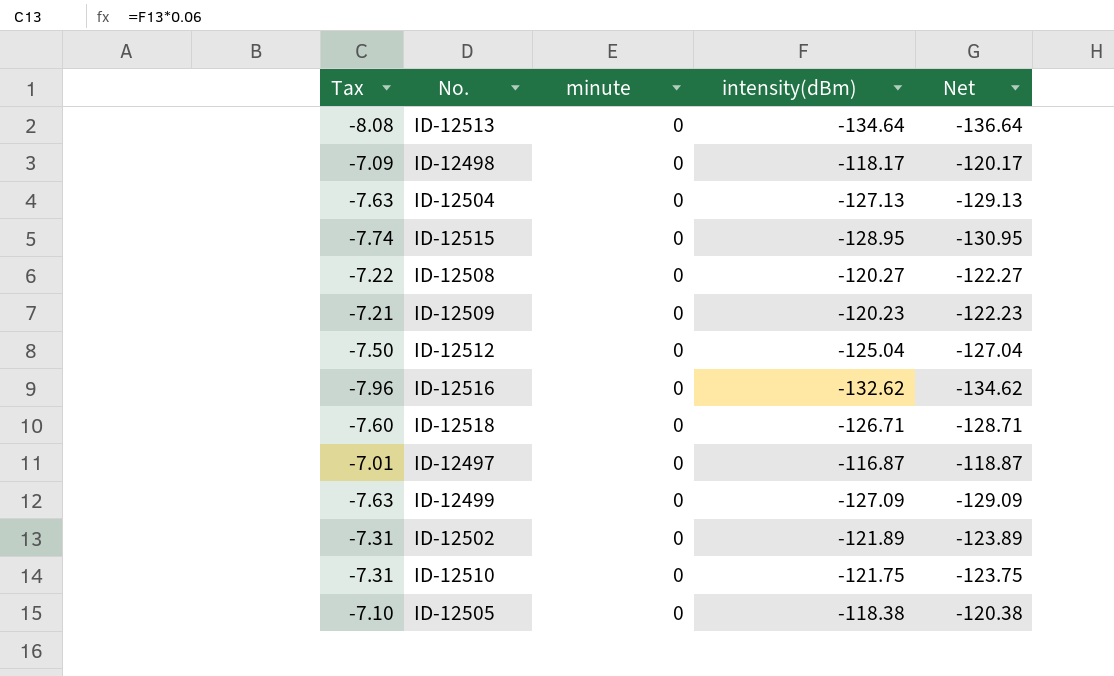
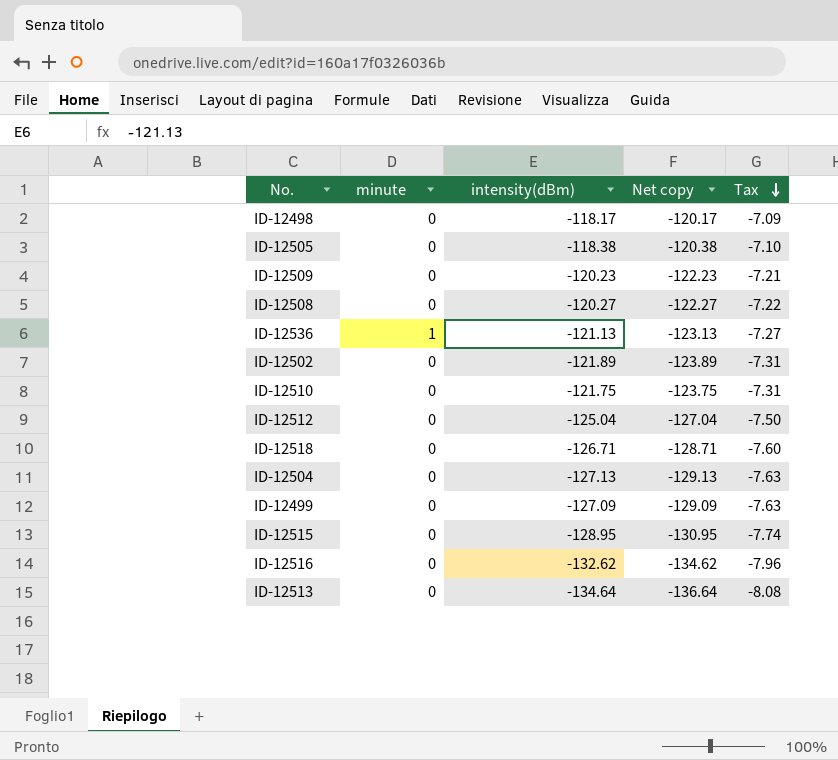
row order: none -> Tax descending
column name: Net -> Net copy
column Tax | position: 1 -> 5
row ID-12497: -7.01 | 0 | -116.87 | -118.87 -> none
row ID-12536: none -> 1 | -121.13 | -123.13 | -7.27

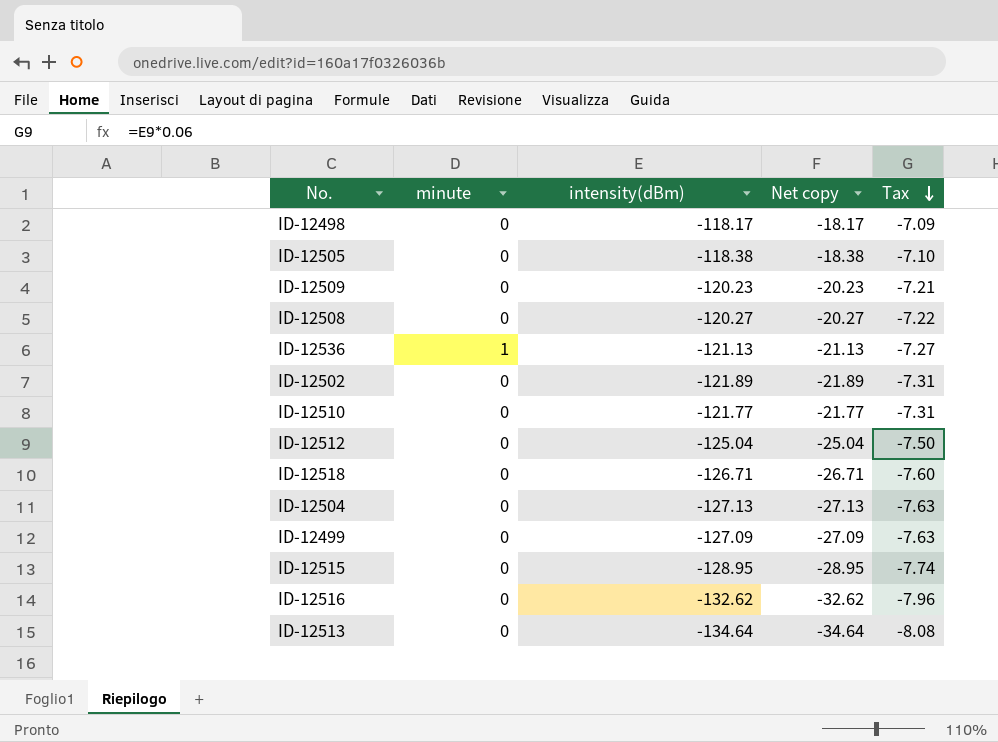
column Net copy | formula: [intensity(dBm)] - 2 -> [intensity(dBm)] + 100
ID-12510 | intensity(dBm): -121.75 -> -121.77

